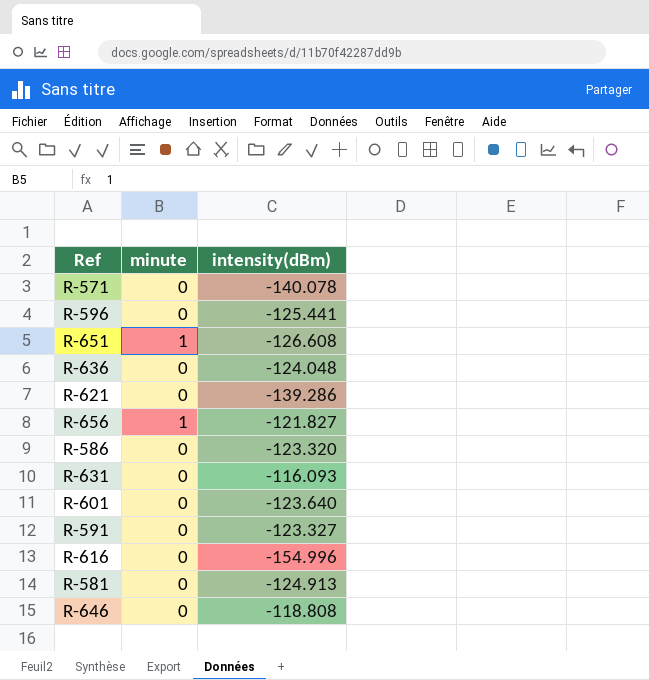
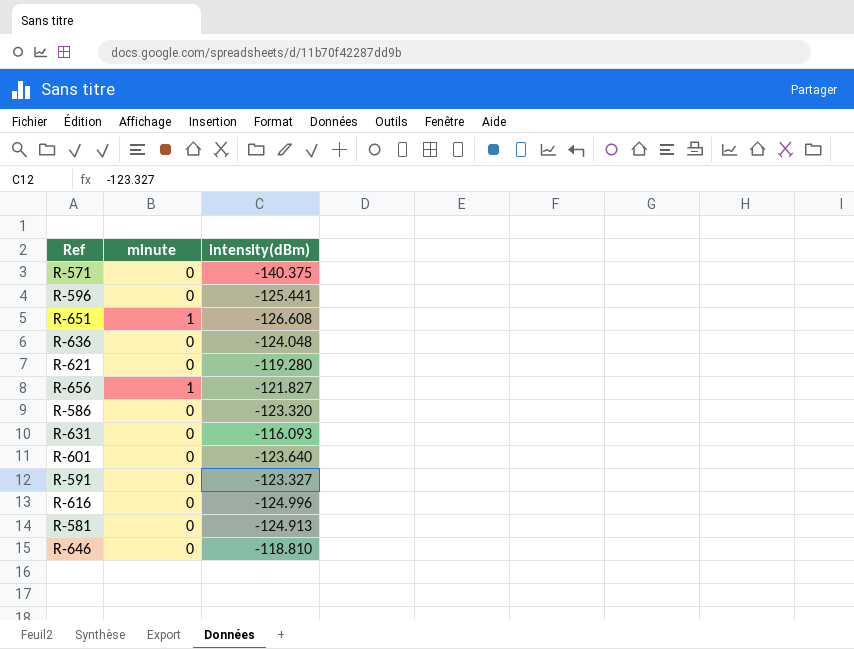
R-571 | intensity(dBm): -140.078 -> -140.375
R-621 | intensity(dBm): -139.286 -> -119.280
R-616 | intensity(dBm): -154.996 -> -124.996
R-646 | intensity(dBm): -118.808 -> -118.810

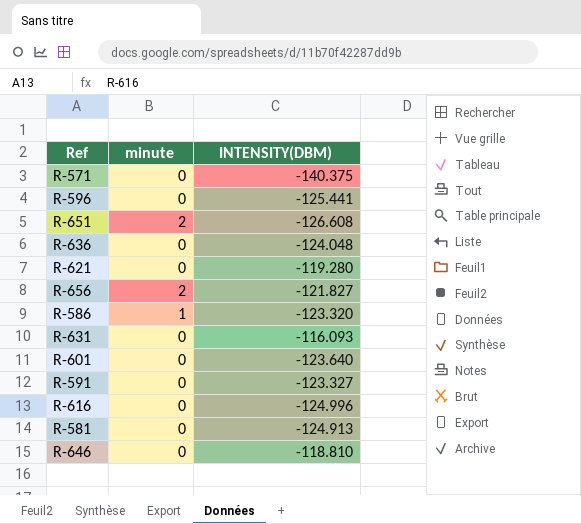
column name: intensity(dBm) -> INTENSITY(DBM)
R-651 | minute: 1 -> 2
R-656 | minute: 1 -> 2
R-586 | minute: 0 -> 1

